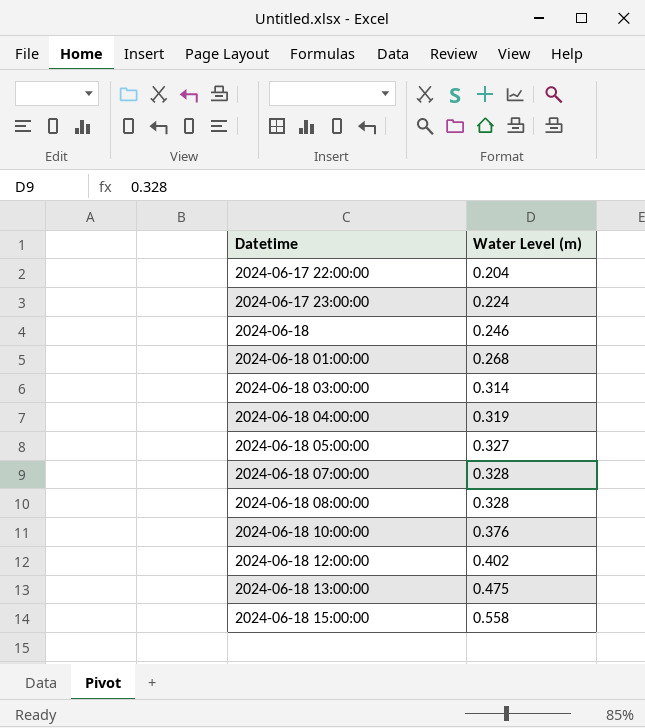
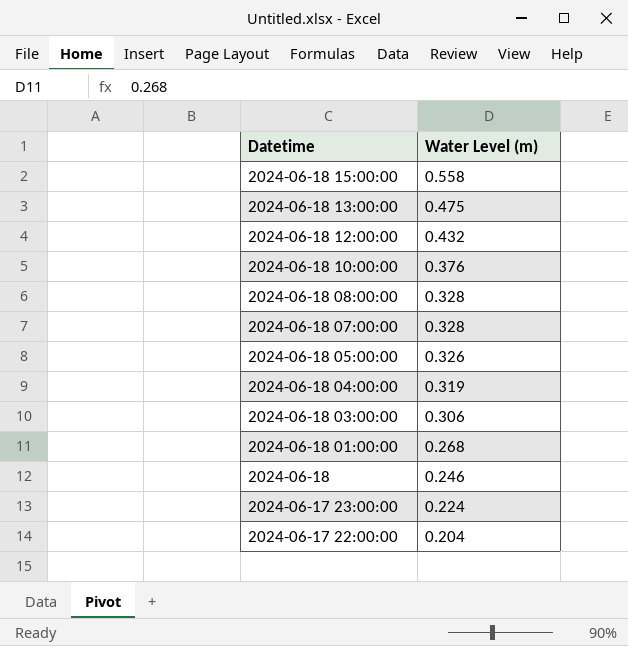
row order: Datetime ascending -> Datetime descending
2024-06-18 12:00:00 | Water Level (m): 0.402 -> 0.432
2024-06-18 05:00:00 | Water Level (m): 0.327 -> 0.326
2024-06-18 03:00:00 | Water Level (m): 0.314 -> 0.306

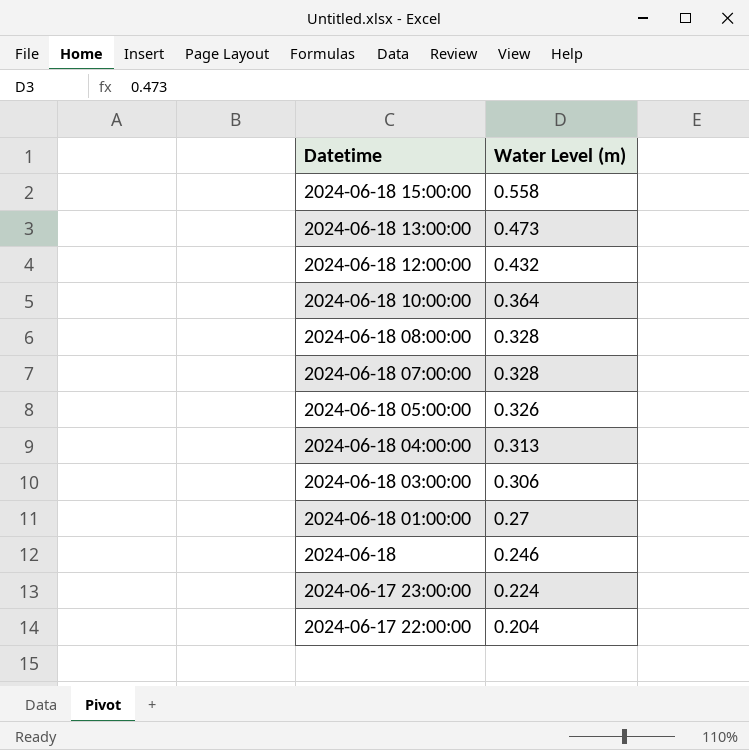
2024-06-18 13:00:00 | Water Level (m): 0.475 -> 0.473
2024-06-18 10:00:00 | Water Level (m): 0.376 -> 0.364
2024-06-18 04:00:00 | Water Level (m): 0.319 -> 0.313
2024-06-18 01:00:00 | Water Level (m): 0.268 -> 0.27

